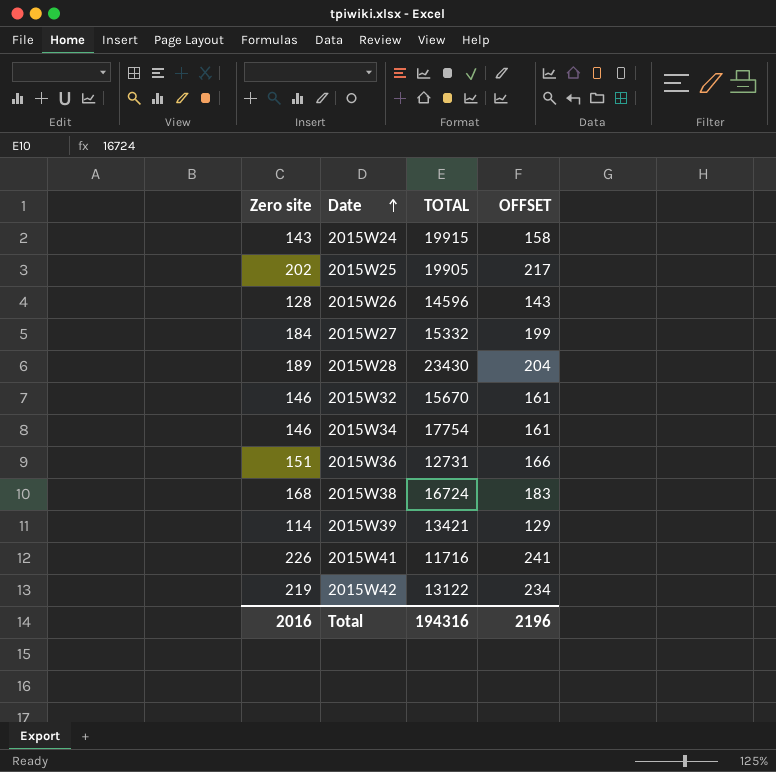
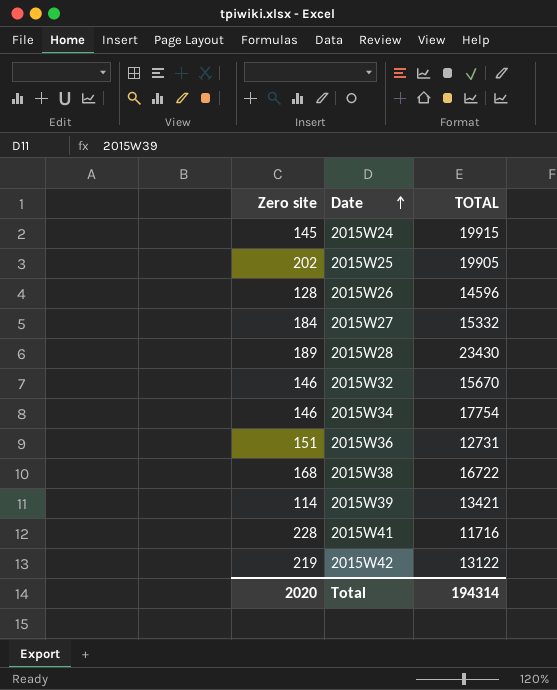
column OFFSET | formula: [Zero site] + 15 -> none
2015W24 | Zero site: 143 -> 145
2015W38 | TOTAL: 16724 -> 16722
2015W41 | Zero site: 226 -> 228
Total | Zero site: 2016 -> 2020
Total | TOTAL: 194316 -> 194314

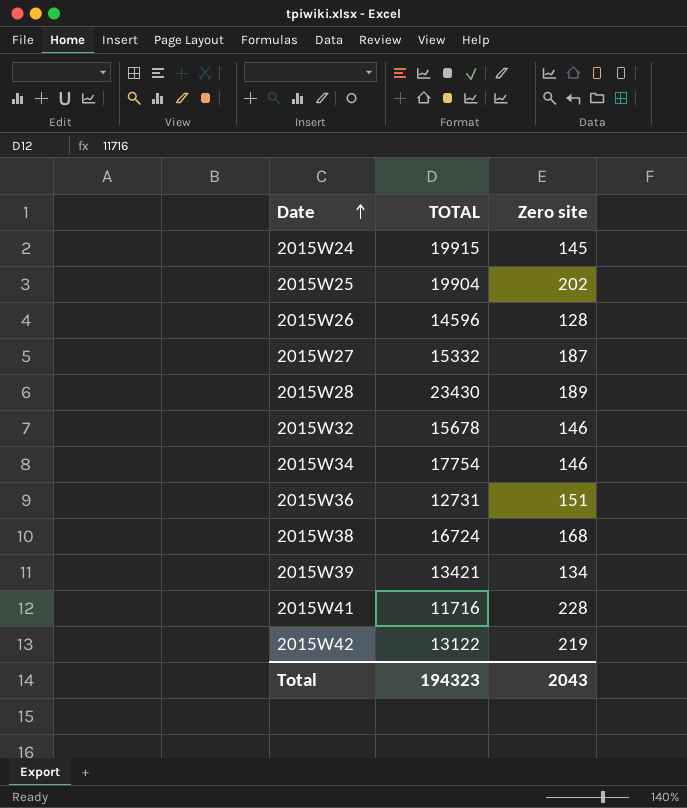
column Zero site | position: 1 -> 3
2015W25 | TOTAL: 19905 -> 19904
2015W27 | Zero site: 184 -> 187
2015W32 | TOTAL: 15670 -> 15678
2015W38 | TOTAL: 16722 -> 16724
2015W39 | Zero site: 114 -> 134
Total | TOTAL: 194314 -> 194323
Total | Zero site: 2020 -> 2043

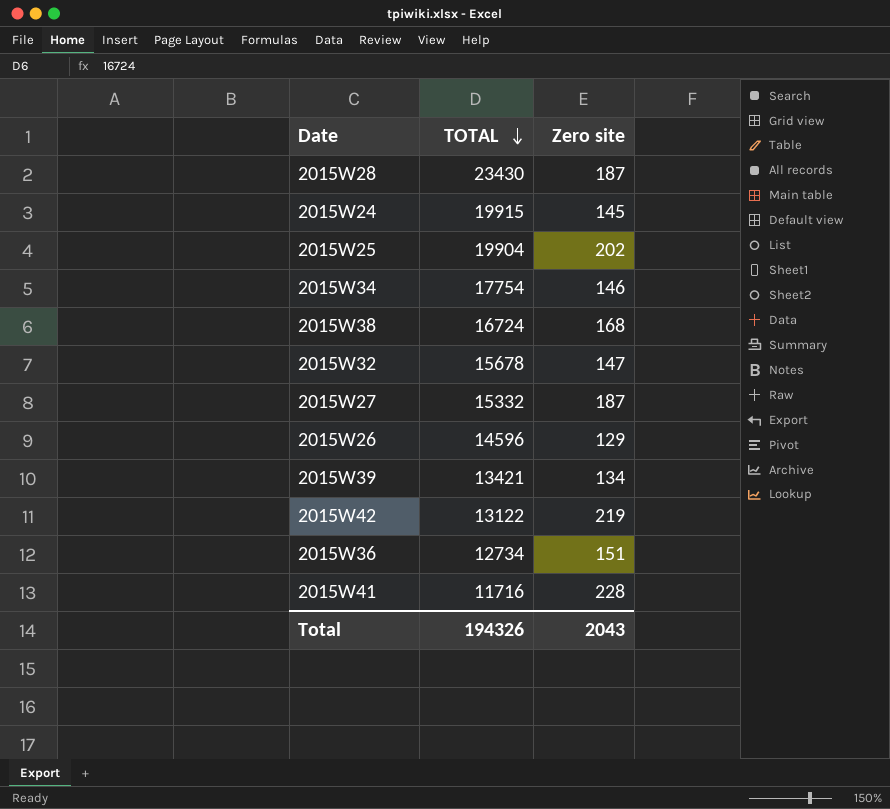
row order: Date ascending -> TOTAL descending
2015W28 | Zero site: 189 -> 187
2015W32 | Zero site: 146 -> 147
2015W26 | Zero site: 128 -> 129
2015W36 | TOTAL: 12731 -> 12734
Total | TOTAL: 194323 -> 194326

